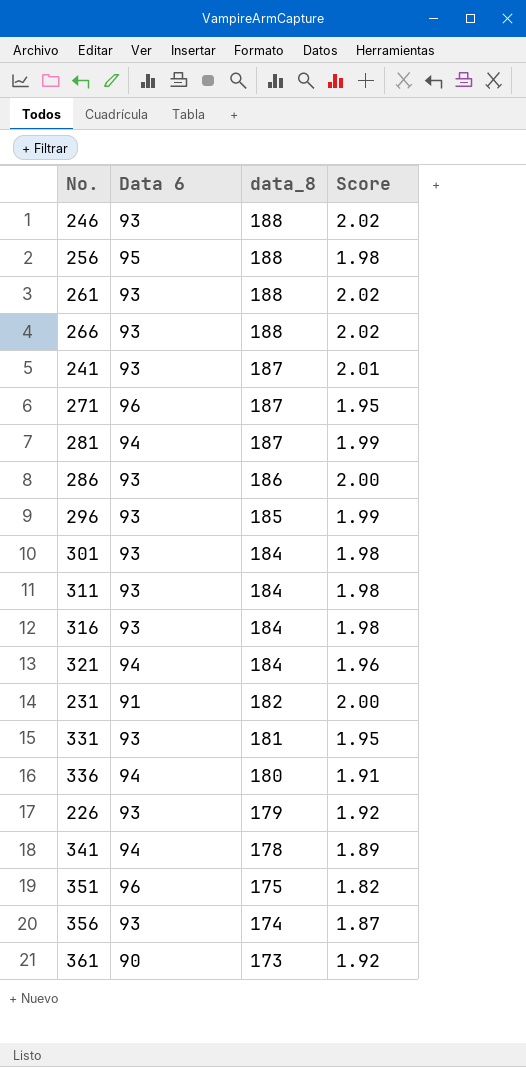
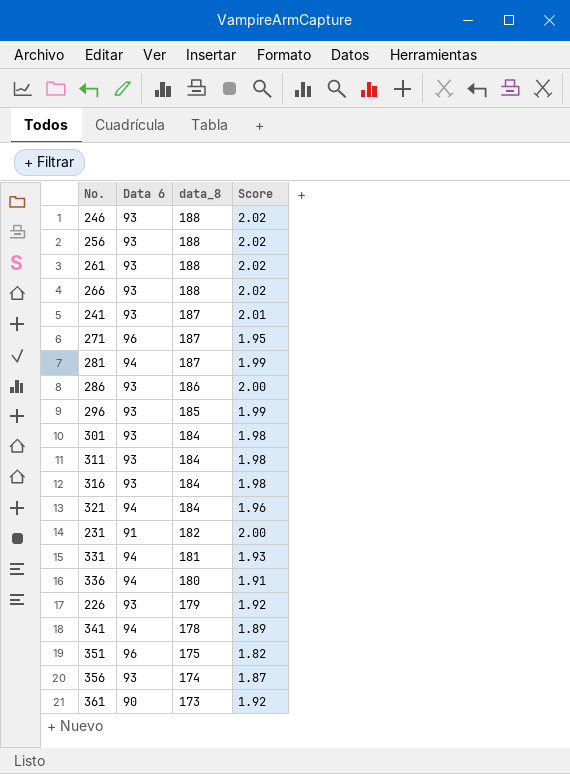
256 | Data 6: 95 -> 93
256 | Score: 1.98 -> 2.02
331 | Data 6: 93 -> 94
331 | Score: 1.95 -> 1.93

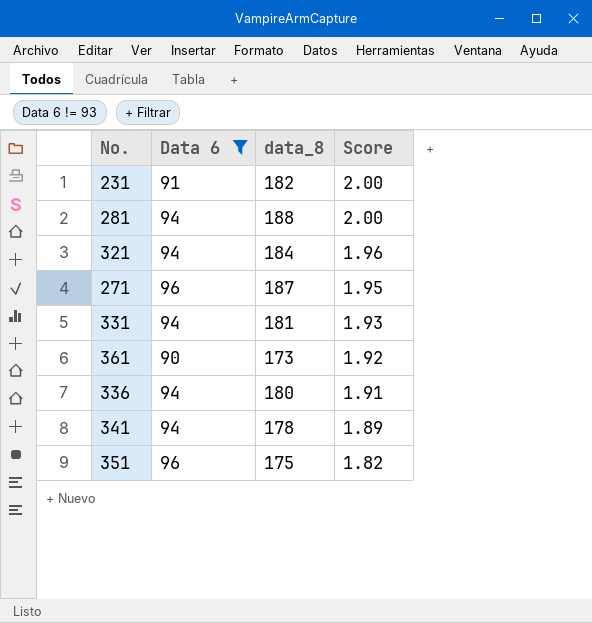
filter: none -> Data 6 != 93
row order: data_8 descending -> Score descending
281 | data_8: 187 -> 188
281 | Score: 1.99 -> 2.00

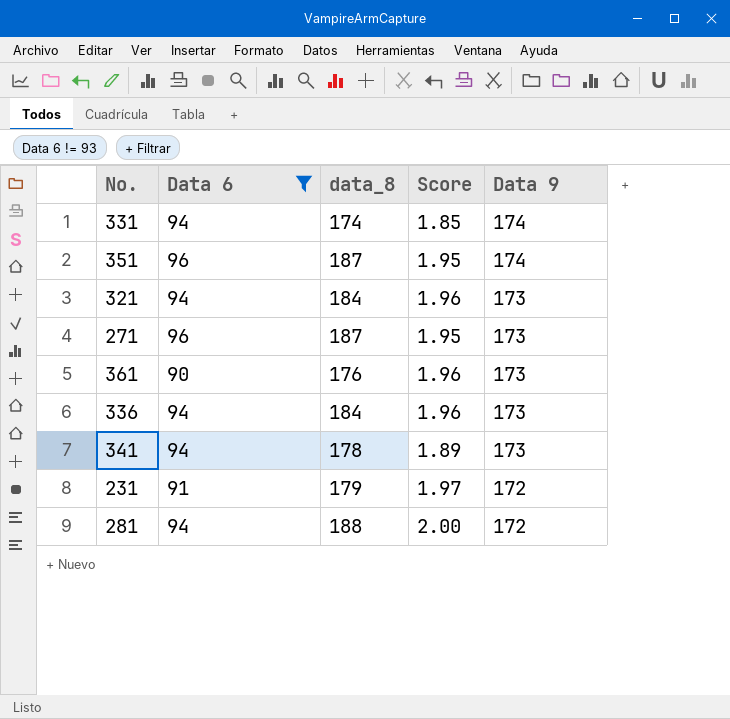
row order: Score descending -> Data 9 descending
column Data 9 | position: none -> 5
331 | data_8: 181 -> 174
331 | Score: 1.93 -> 1.85
351 | data_8: 175 -> 187
351 | Score: 1.82 -> 1.95
361 | data_8: 173 -> 176
361 | Score: 1.92 -> 1.96
336 | data_8: 180 -> 184
336 | Score: 1.91 -> 1.96
231 | data_8: 182 -> 179
231 | Score: 2.00 -> 1.97

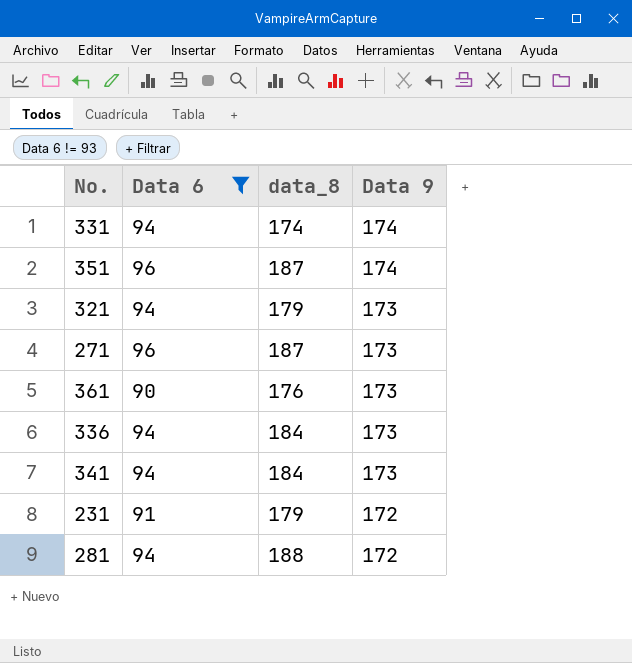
column Score | formula: [data_8] / [Data 6] -> none
321 | data_8: 184 -> 179
341 | data_8: 178 -> 184

